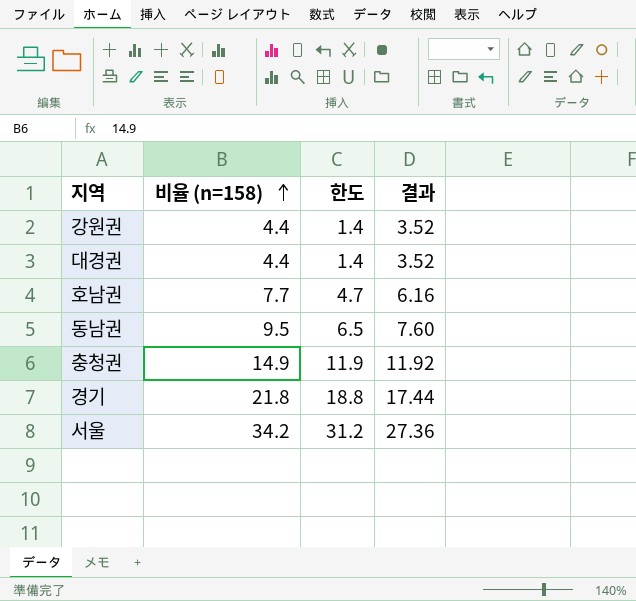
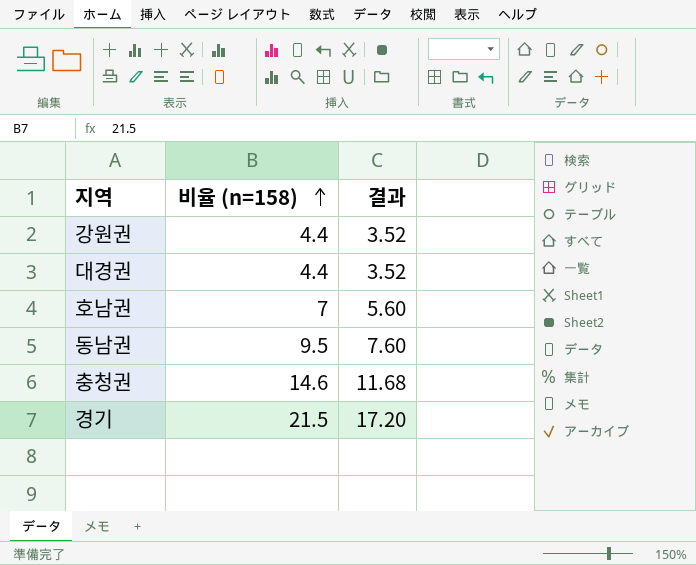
column 한도 | formula: [비율 (n=158)] - 3 -> none
row 서울: 34.2 | 31.2 | 27.36 -> none
호남권 | 비율 (n=158): 7.7 -> 7
호남권 | 결과: 6.16 -> 5.60
충청권 | 비율 (n=158): 14.9 -> 14.6
충청권 | 결과: 11.92 -> 11.68
경기 | 비율 (n=158): 21.8 -> 21.5
경기 | 결과: 17.44 -> 17.20

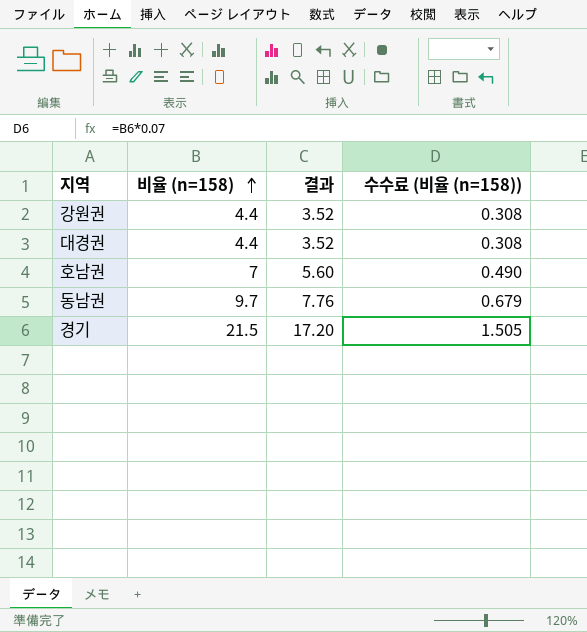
column 수수료 (비율 (n=158)) | formula: none -> [비율 (n=158)] * 0.07
row 충청권: 14.6 | 11.68 -> none
동남권 | 비율 (n=158): 9.5 -> 9.7
동남권 | 결과: 7.60 -> 7.76

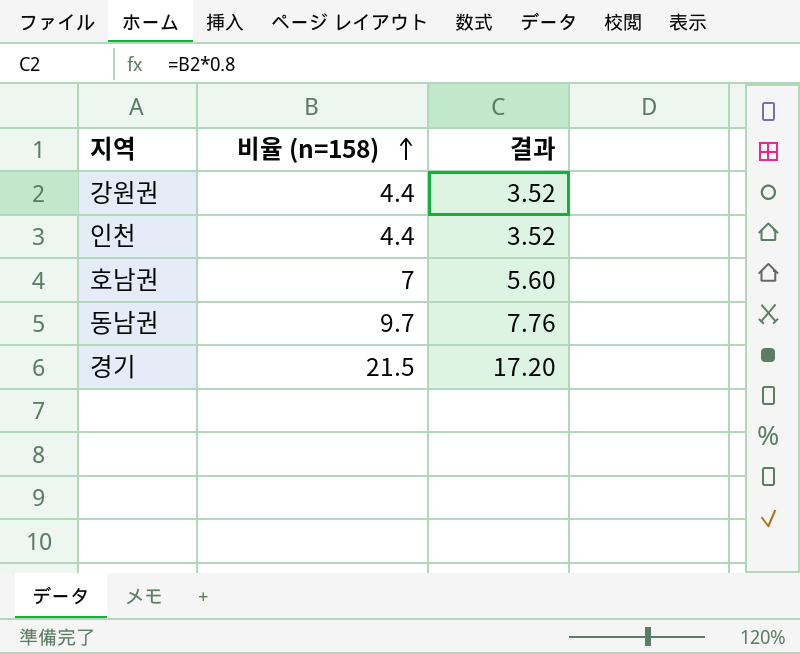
column 수수료 (비율 (n=158)) | formula: [비율 (n=158)] * 0.07 -> none
row 대경권: 4.4 | 3.52 | 0.308 -> none
row 인천: none -> 4.4 | 3.52

